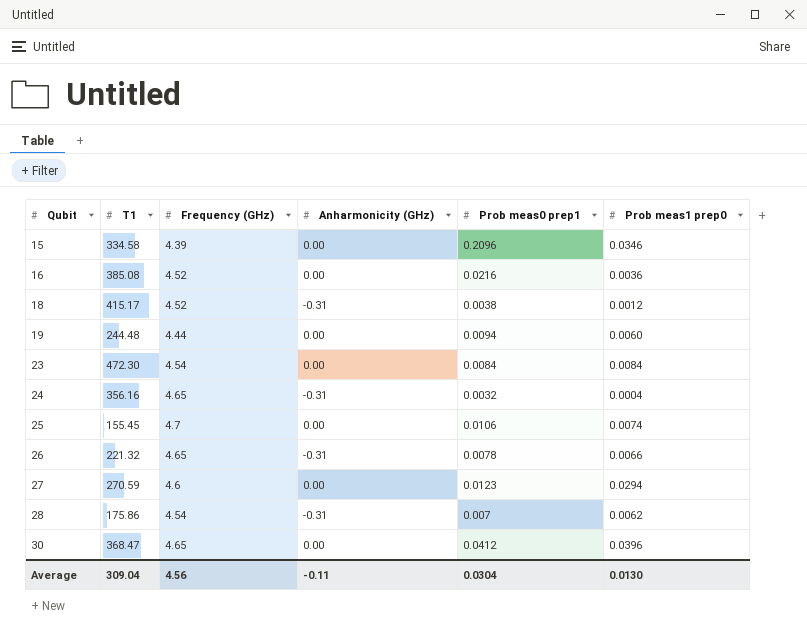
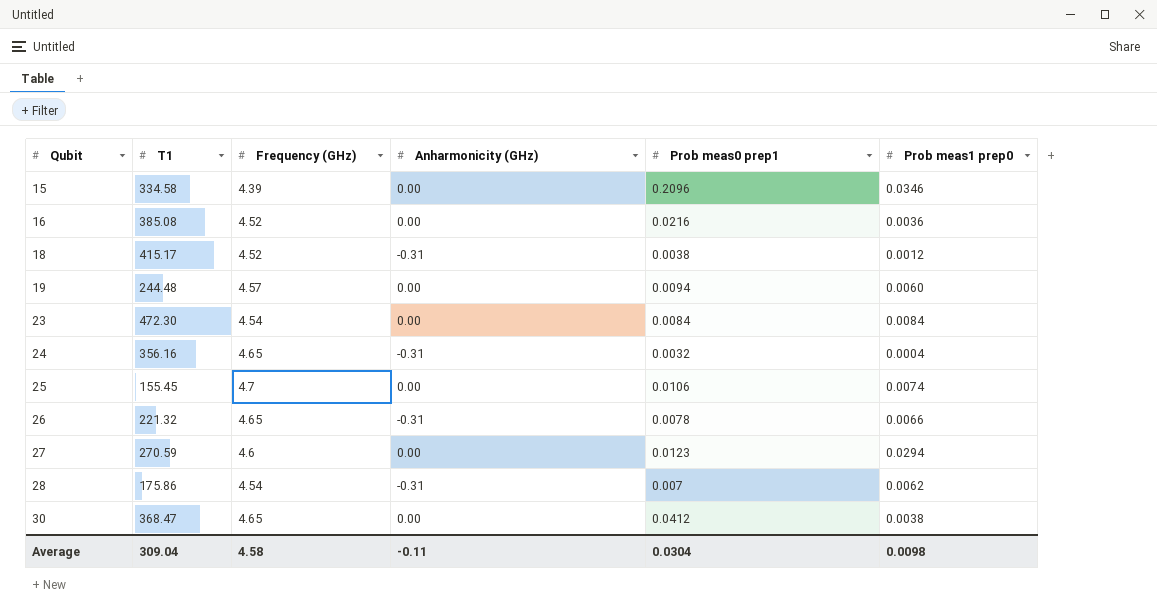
19 | Frequency (GHz): 4.44 -> 4.57
30 | Prob meas1 prep0: 0.0396 -> 0.0038
Average | Frequency (GHz): 4.56 -> 4.58
Average | Prob meas1 prep0: 0.0130 -> 0.0098

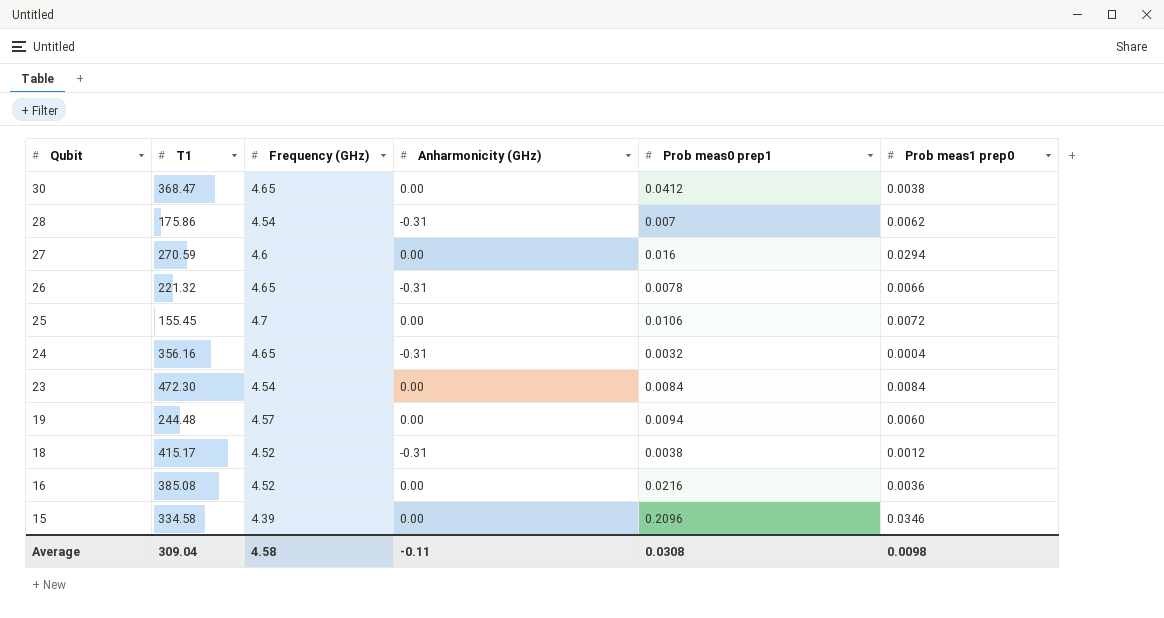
row order: Qubit ascending -> Qubit descending
27 | Prob meas0 prep1: 0.0123 -> 0.016
25 | Prob meas1 prep0: 0.0074 -> 0.0072
Average | Prob meas0 prep1: 0.0304 -> 0.0308

